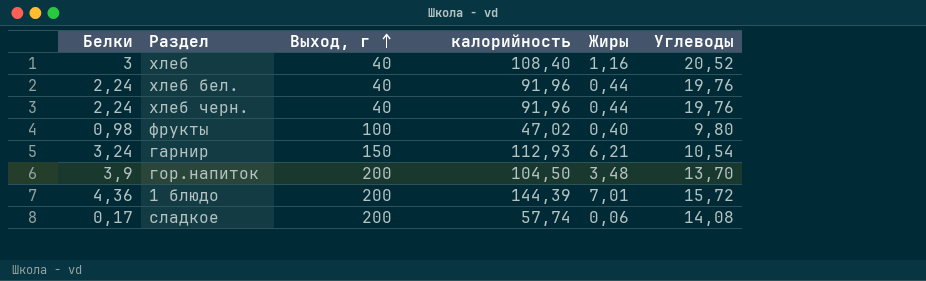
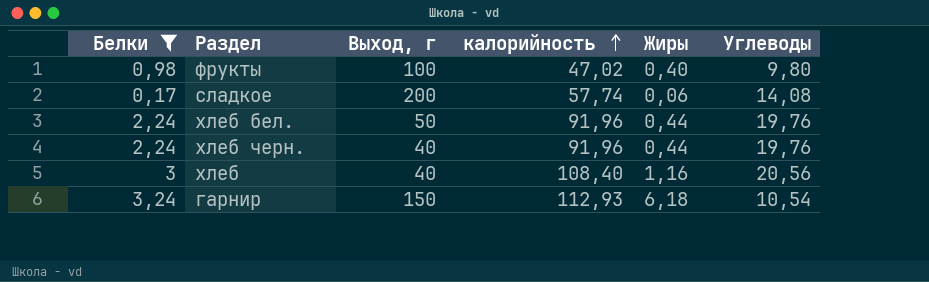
filter: none -> Белки <= 3,24
row order: Выход, г ascending -> калорийность ascending
хлеб бел. | Выход, г: 40 -> 50
хлеб | Углеводы: 20,52 -> 20,56
гарнир | Жиры: 6,21 -> 6,18

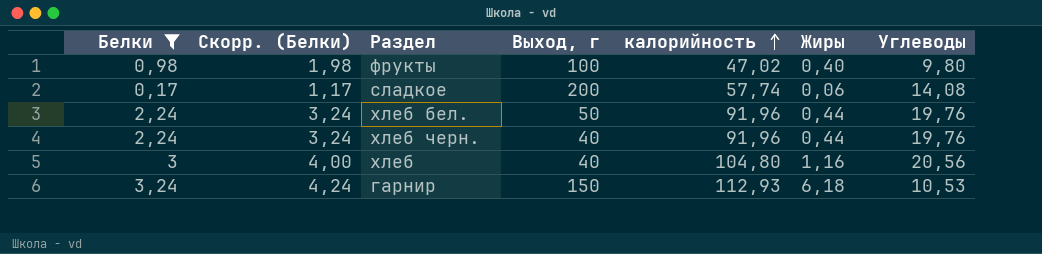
column Скорр. (Белки) | formula: none -> [Белки] + 1
хлеб | калорийность: 108,40 -> 104,80
гарнир | Углеводы: 10,54 -> 10,53

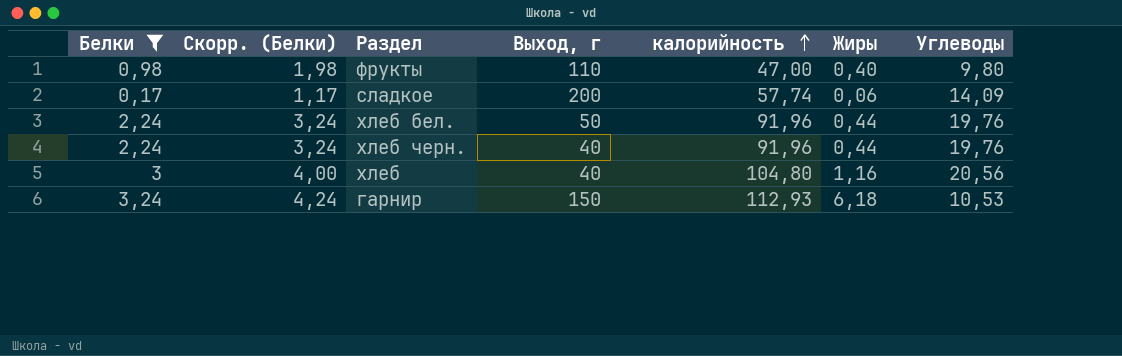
фрукты | Выход, г: 100 -> 110
фрукты | калорийность: 47,02 -> 47,00
сладкое | Углеводы: 14,08 -> 14,09

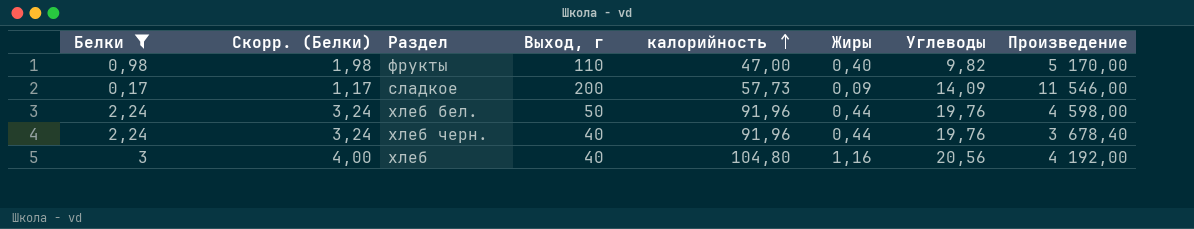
column Произведение | formula: none -> [Выход, г] * [калорийность]
row гарнир: 3,24 | 4,24 | 150 | 112,93 | 6,18 | 10,53 -> none
фрукты | Углеводы: 9,80 -> 9,82
сладкое | калорийность: 57,74 -> 57,73
сладкое | Жиры: 0,06 -> 0,09

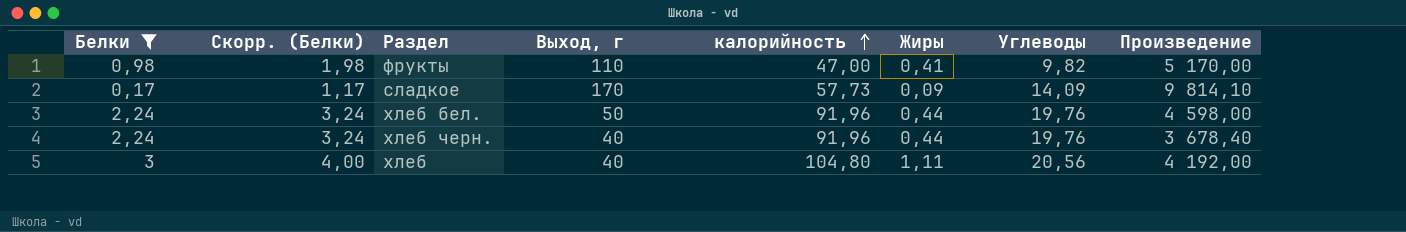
фрукты | Жиры: 0,40 -> 0,41
сладкое | Выход, г: 200 -> 170
сладкое | Произведение: 11 546,00 -> 9 814,10
хлеб | Жиры: 1,16 -> 1,11

